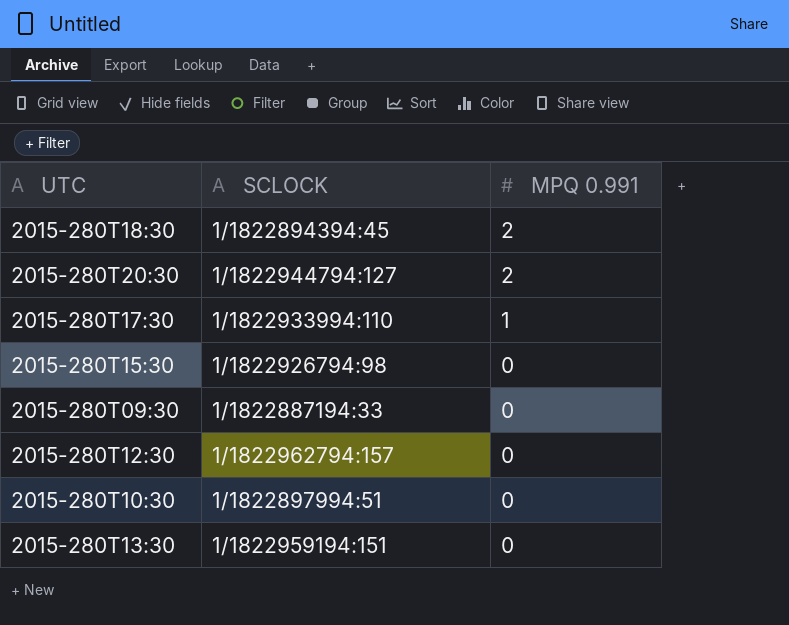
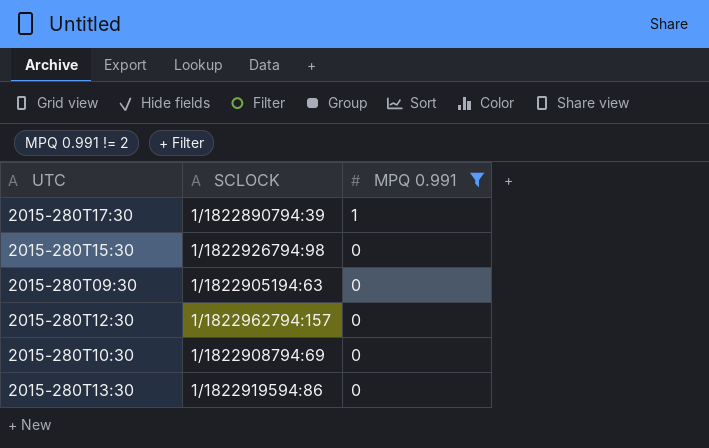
filter: none -> MPQ 0.991 != 2
2015-280T17:30 | SCLOCK: 1/1822933994:110 -> 1/1822890794:39
2015-280T09:30 | SCLOCK: 1/1822887194:33 -> 1/1822905194:63
2015-280T10:30 | SCLOCK: 1/1822897994:51 -> 1/1822908794:69
2015-280T13:30 | SCLOCK: 1/1822959194:151 -> 1/1822919594:86

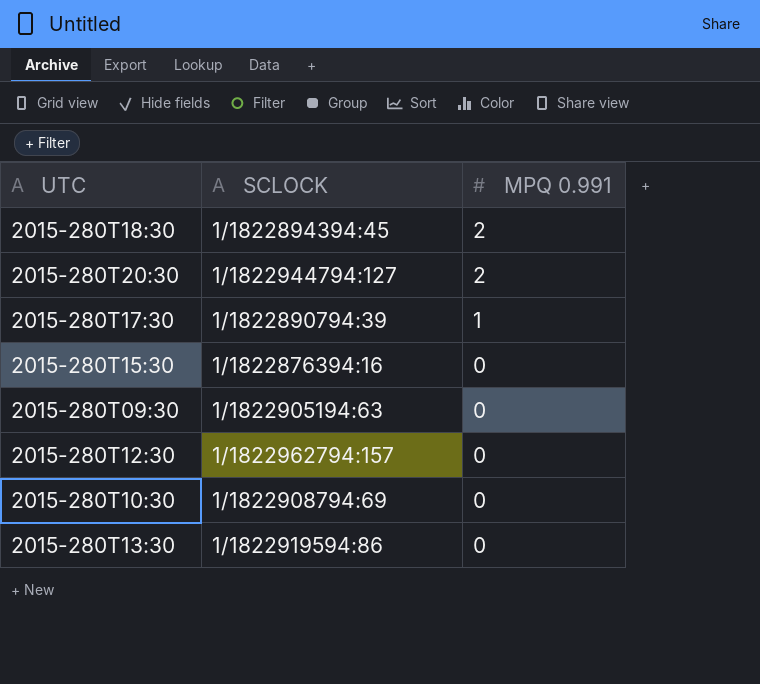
filter: MPQ 0.991 != 2 -> none
2015-280T15:30 | SCLOCK: 1/1822926794:98 -> 1/1822876394:16

